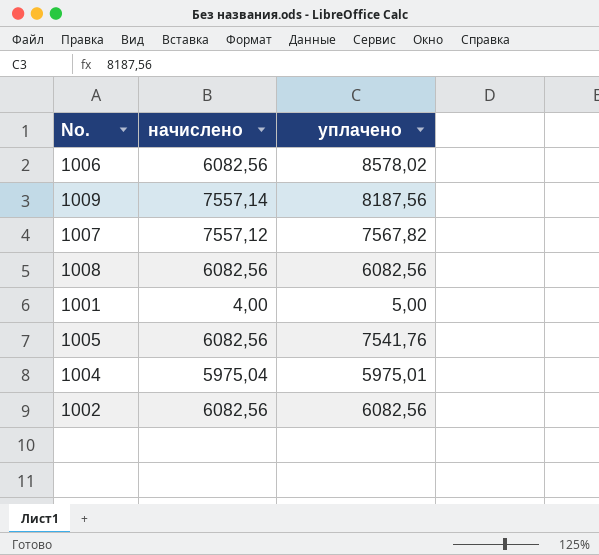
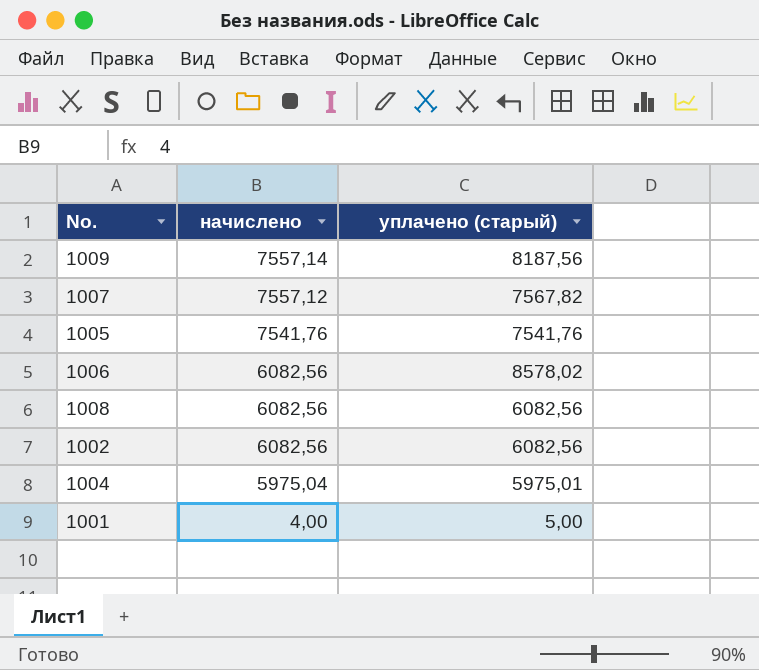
row order: none -> начислено descending
column name: уплачено -> уплачено (старый)
1005 | начислено: 6082,56 -> 7541,76

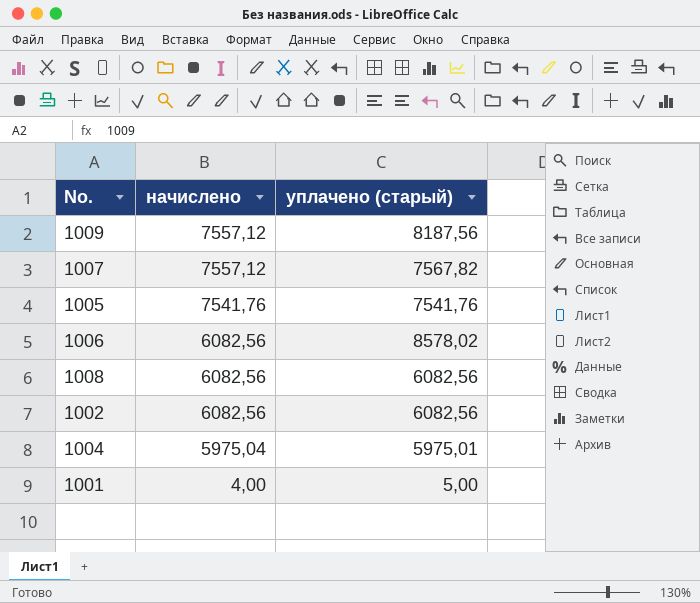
1009 | начислено: 7557,14 -> 7557,12

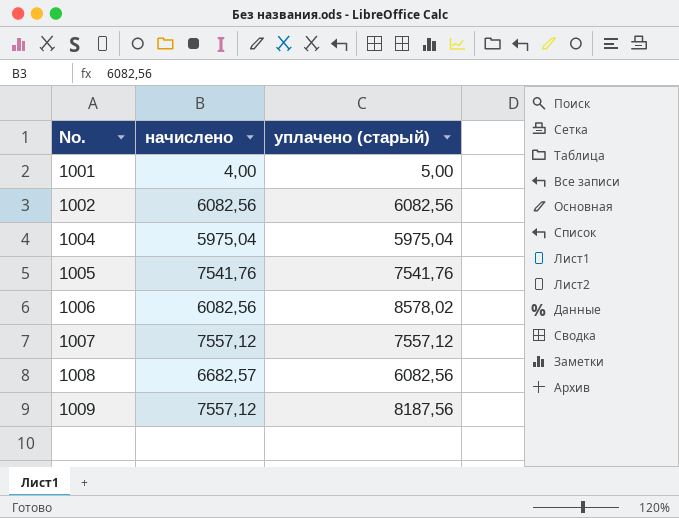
row order: начислено descending -> No. ascending
1004 | уплачено (старый): 5975,01 -> 5975,04
1007 | уплачено (старый): 7567,82 -> 7557,12
1008 | начислено: 6082,56 -> 6682,57

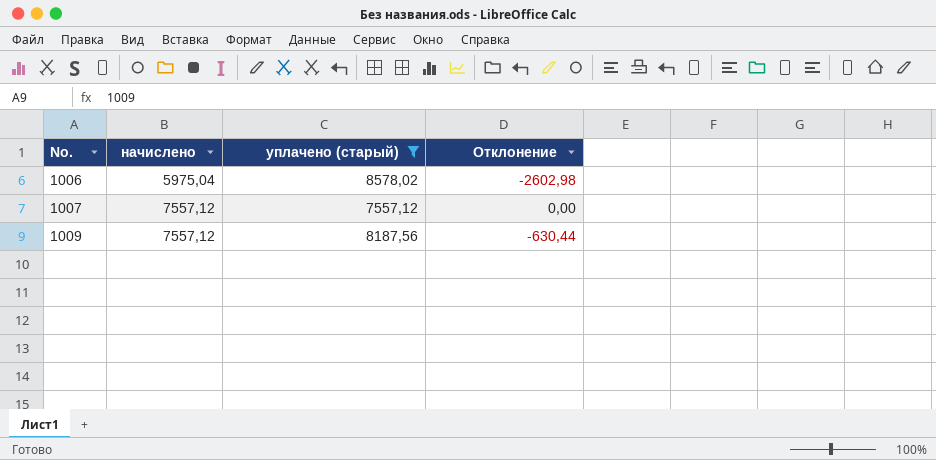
filter: none -> уплачено (старый) >= 7557,12
column Отклонение | formula: none -> [начислено] - [уплачено (старый)]
1006 | начислено: 6082,56 -> 5975,04

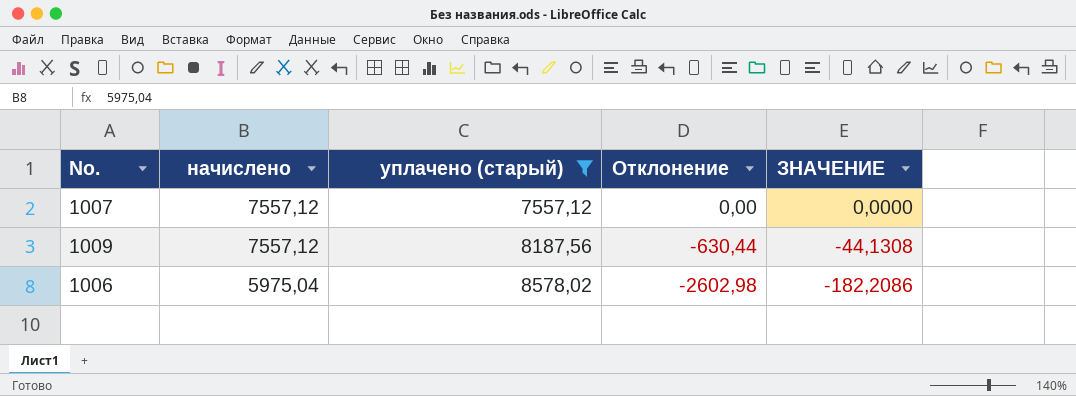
row order: No. ascending -> начислено descending
column ЗНАЧЕНИЕ | formula: none -> [Отклонение] * 0,07

